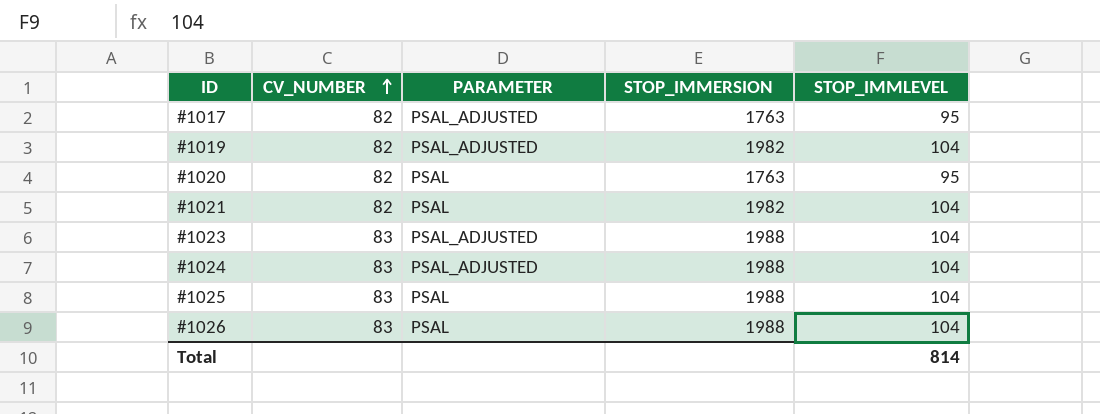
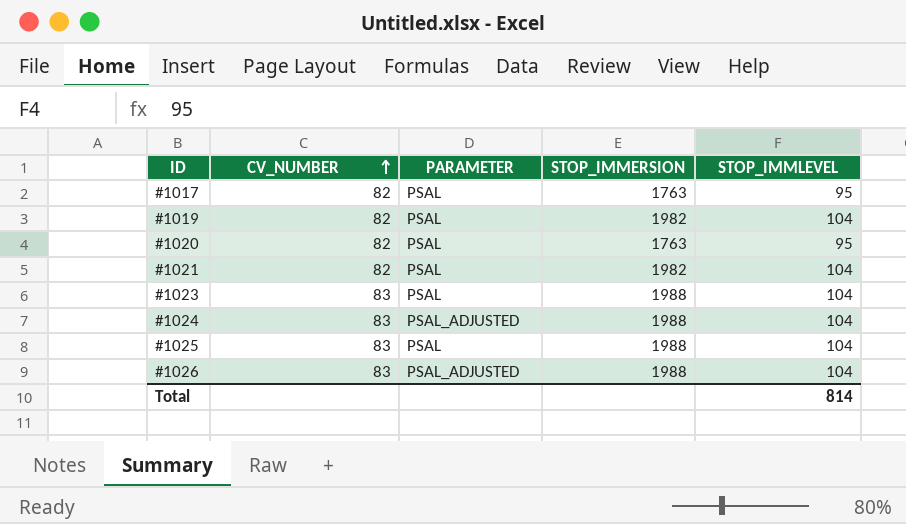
#1017 | PARAMETER: PSAL_ADJUSTED -> PSAL
#1019 | PARAMETER: PSAL_ADJUSTED -> PSAL
#1023 | PARAMETER: PSAL_ADJUSTED -> PSAL
#1026 | PARAMETER: PSAL -> PSAL_ADJUSTED

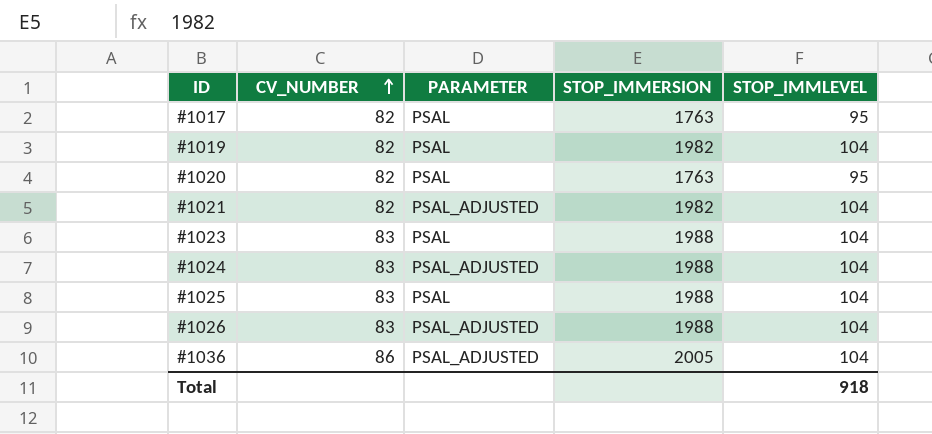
#1021 | PARAMETER: PSAL -> PSAL_ADJUSTED
row #1036: none -> 86 | PSAL_ADJUSTED | 2005 | 104
Total | STOP_IMMLEVEL: 814 -> 918

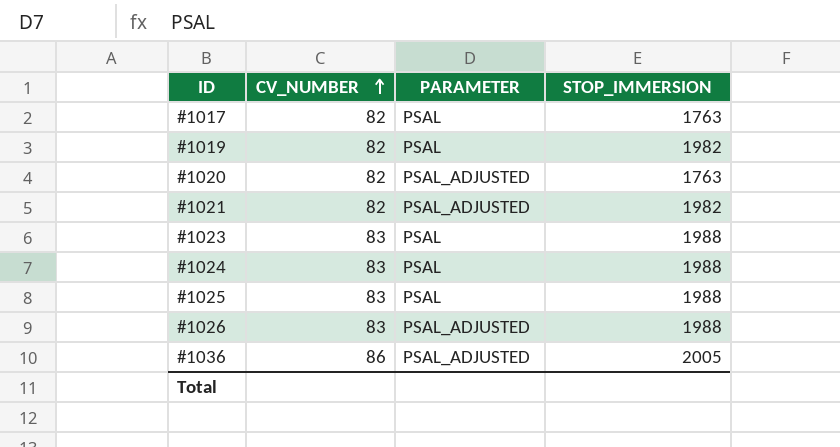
column STOP_IMMLEVEL | position: 5 -> none
#1020 | PARAMETER: PSAL -> PSAL_ADJUSTED
#1024 | PARAMETER: PSAL_ADJUSTED -> PSAL

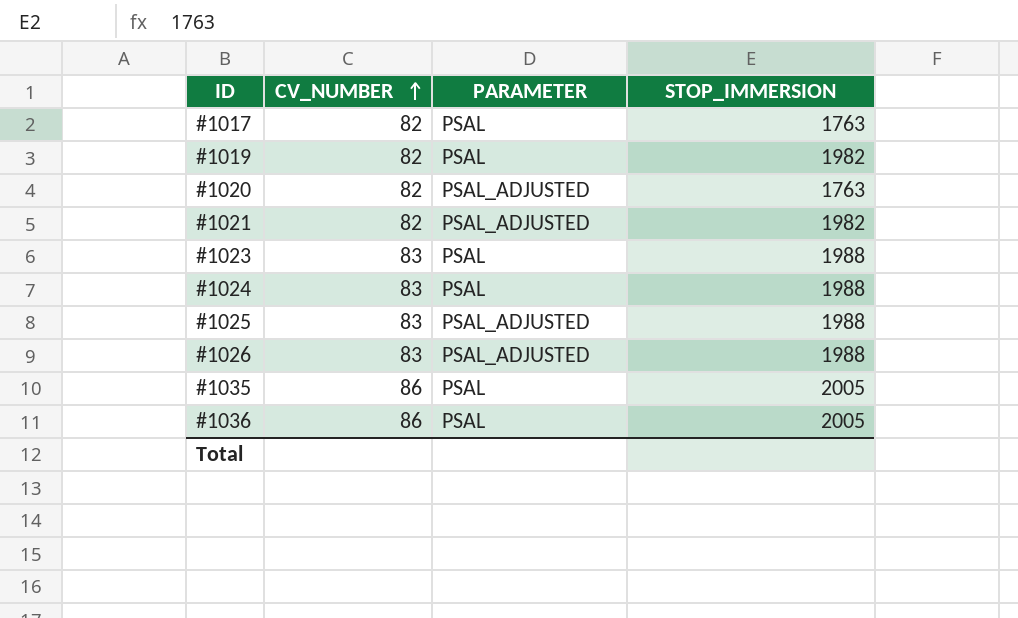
#1025 | PARAMETER: PSAL -> PSAL_ADJUSTED
row #1035: none -> 86 | PSAL | 2005
#1036 | PARAMETER: PSAL_ADJUSTED -> PSAL

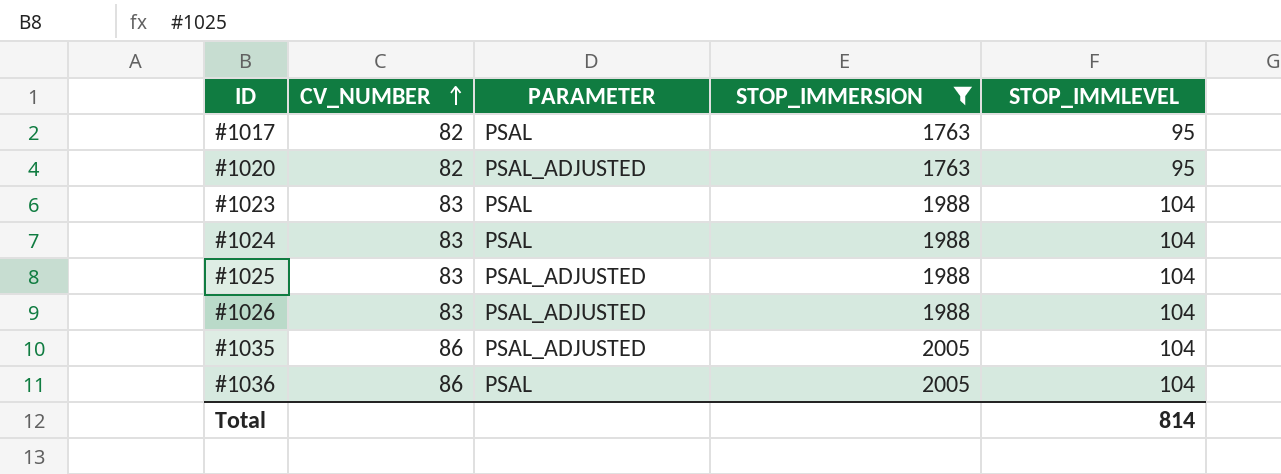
filter: none -> STOP_IMMERSION != 1982
column STOP_IMMLEVEL | position: none -> 5
#1035 | PARAMETER: PSAL -> PSAL_ADJUSTED

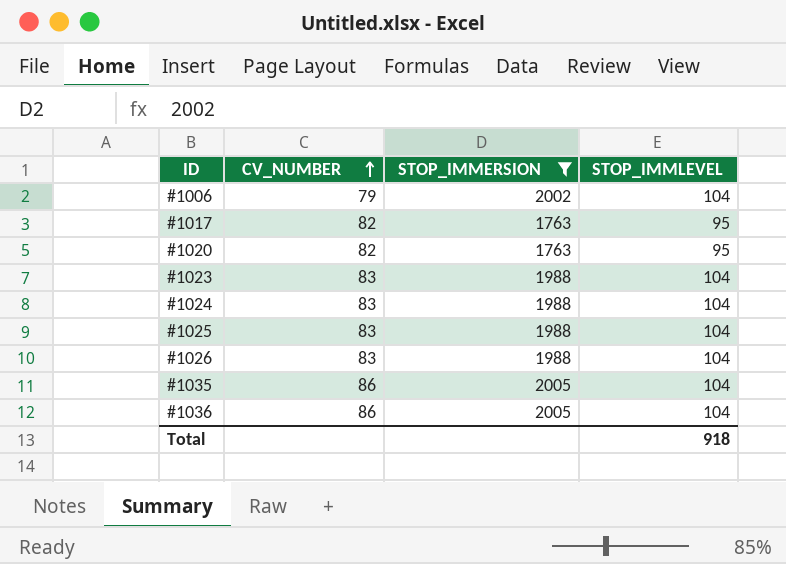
column PARAMETER | position: 3 -> none
row #1006: none -> 79 | 2002 | 104
Total | STOP_IMMLEVEL: 814 -> 918

